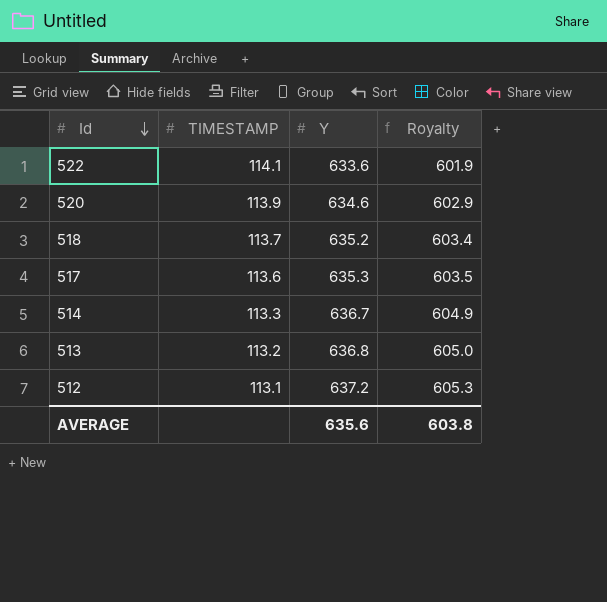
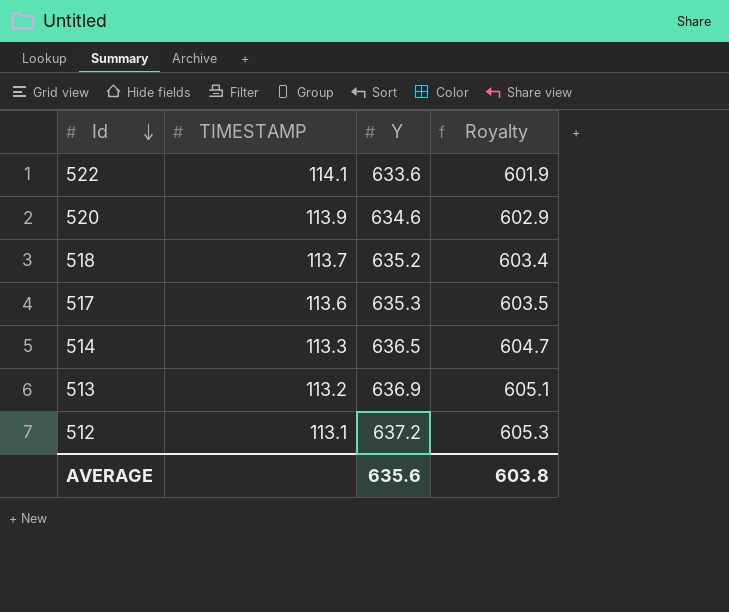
514 | Y: 636.7 -> 636.5
514 | Royalty: 604.9 -> 604.7
513 | Y: 636.8 -> 636.9
513 | Royalty: 605.0 -> 605.1

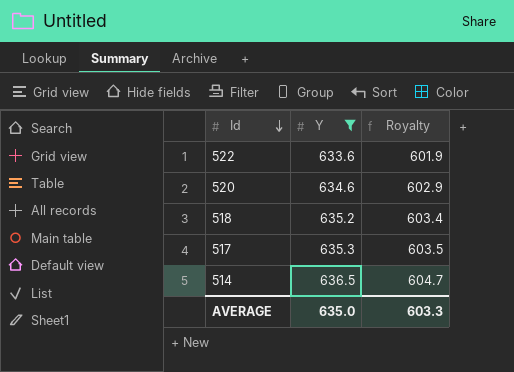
filter: none -> Y <= 636.5
column TIMESTAMP | position: 2 -> none
AVERAGE | Y: 635.6 -> 635.0
AVERAGE | Royalty: 603.8 -> 603.3

